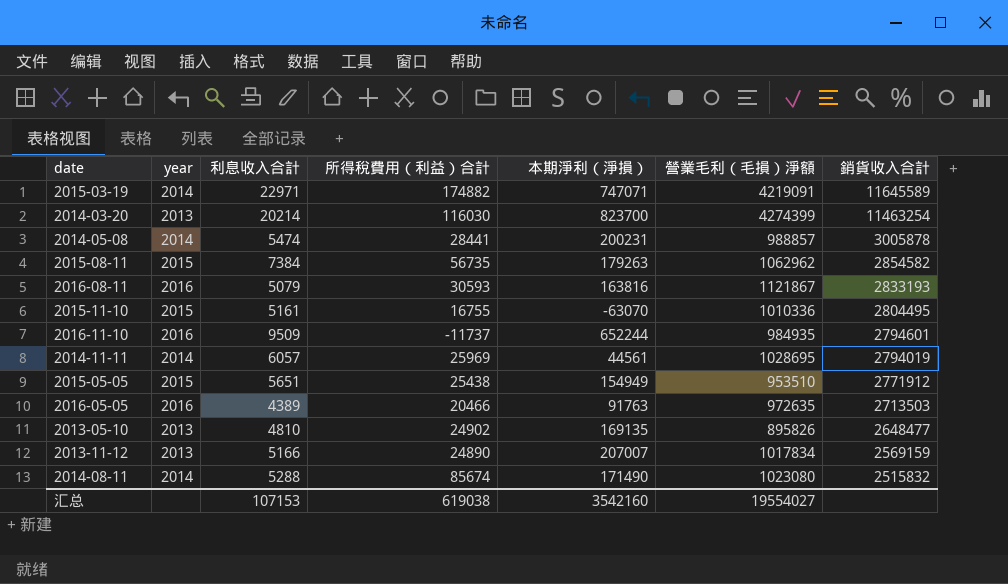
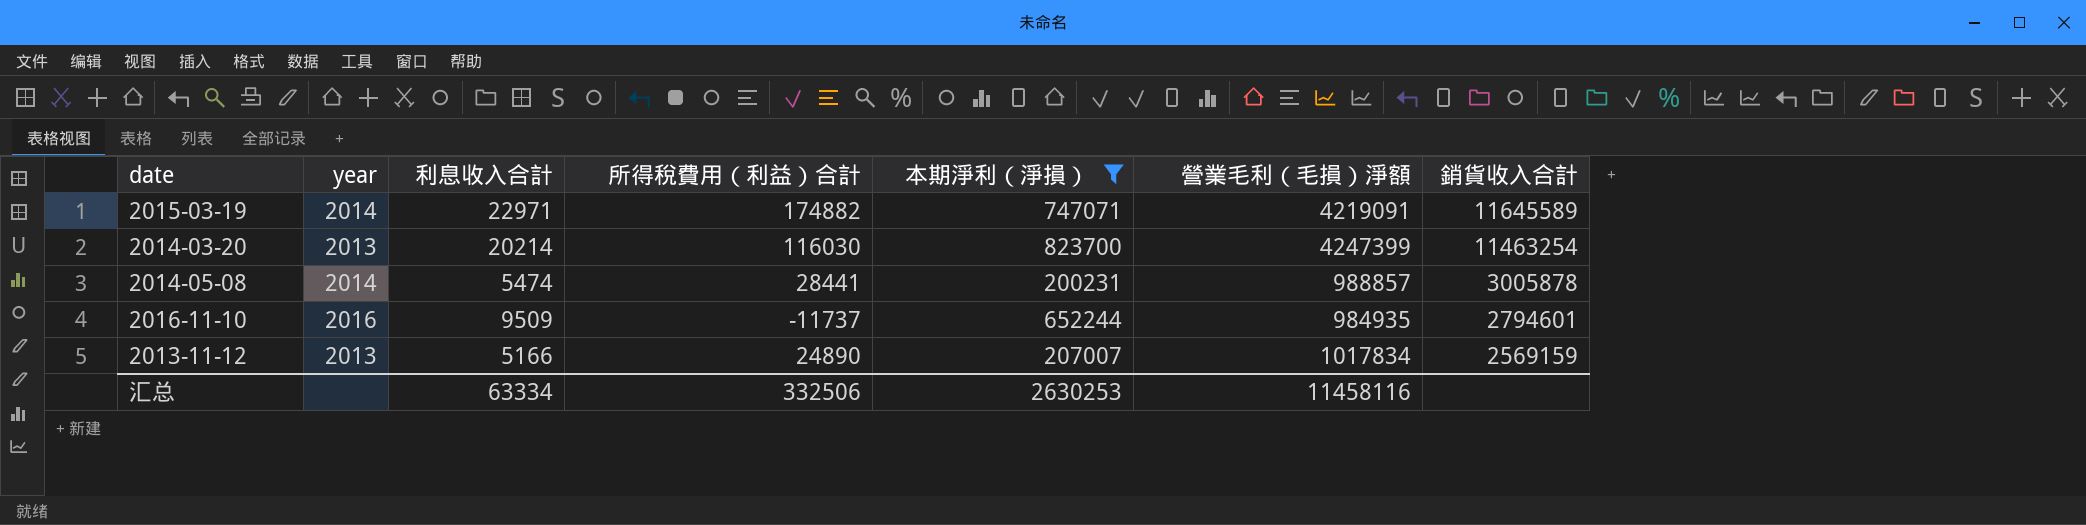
filter: none -> 本期淨利（淨損） >= 200231
2014-03-20 | 營業毛利（毛損）淨額: 4274399 -> 4247399
汇总 | 利息收入合計: 107153 -> 63334
汇总 | 所得稅費用（利益）合計: 619038 -> 332506
汇总 | 本期淨利（淨損）: 3542160 -> 2630253
汇总 | 營業毛利（毛損）淨額: 19554027 -> 11458116

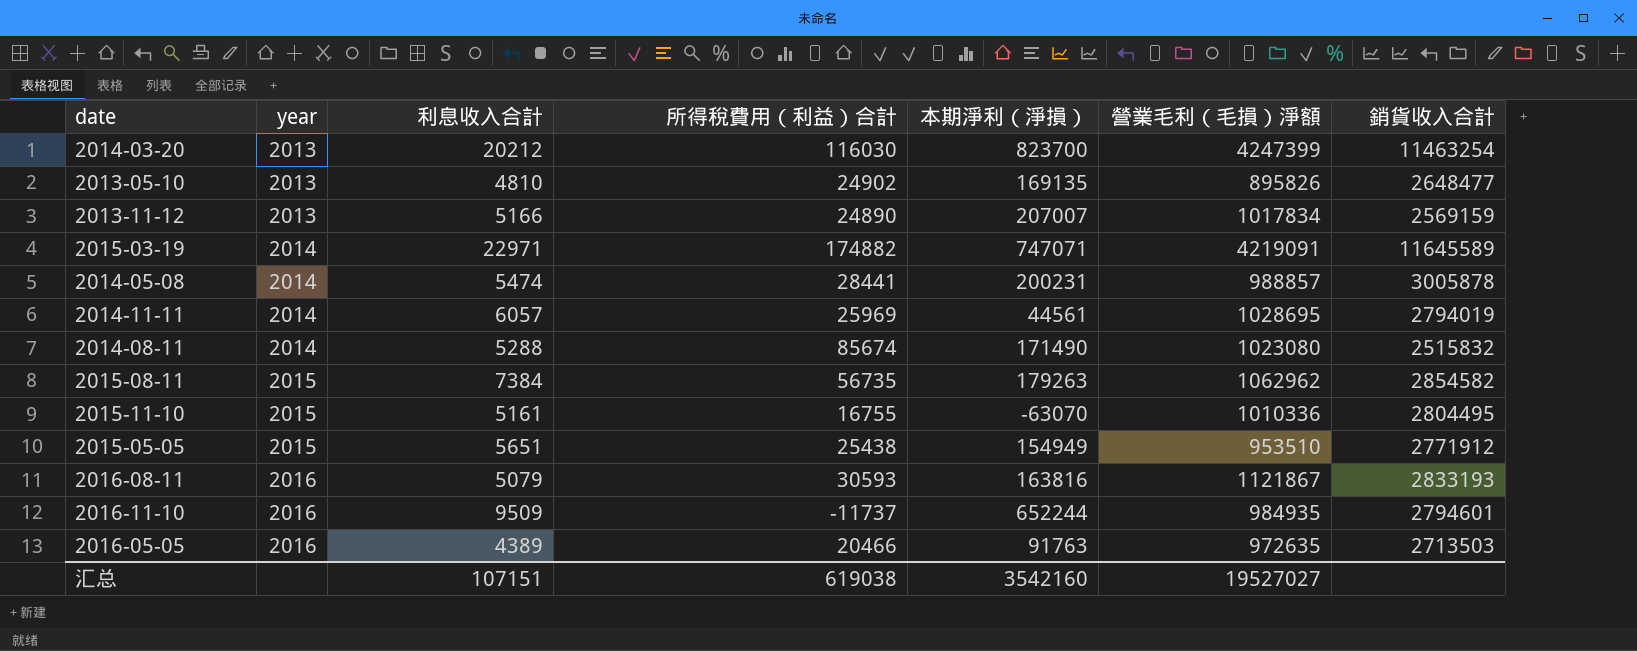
filter: 本期淨利（淨損） >= 200231 -> none
row order: 銷貨收入合計 descending -> year ascending
2014-03-20 | 利息收入合計: 20214 -> 20212
汇总 | 利息收入合計: 63334 -> 107151
汇总 | 所得稅費用（利益）合計: 332506 -> 619038
汇总 | 本期淨利（淨損）: 2630253 -> 3542160
汇总 | 營業毛利（毛損）淨額: 11458116 -> 19527027

